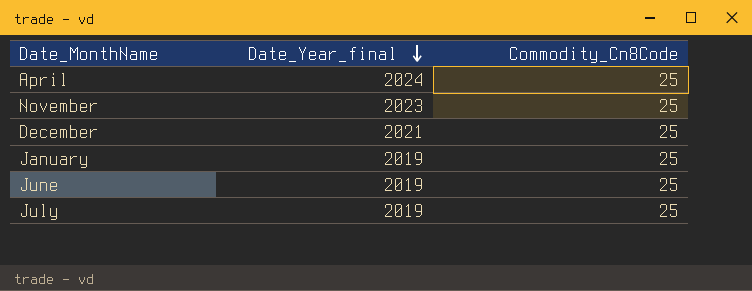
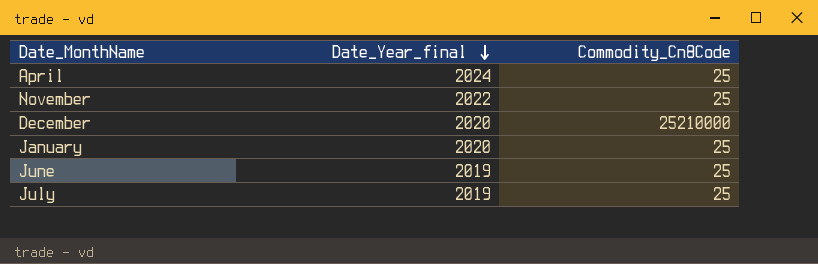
November | Date_Year_final: 2023 -> 2022
December | Date_Year_final: 2021 -> 2020
December | Commodity_Cn8Code: 25 -> 25210000
January | Date_Year_final: 2019 -> 2020

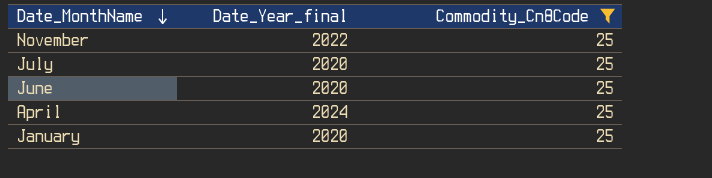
filter: none -> Commodity_Cn8Code = 25
row order: Date_Year_final descending -> Date_MonthName descending
July | Date_Year_final: 2019 -> 2020
June | Date_Year_final: 2019 -> 2020

